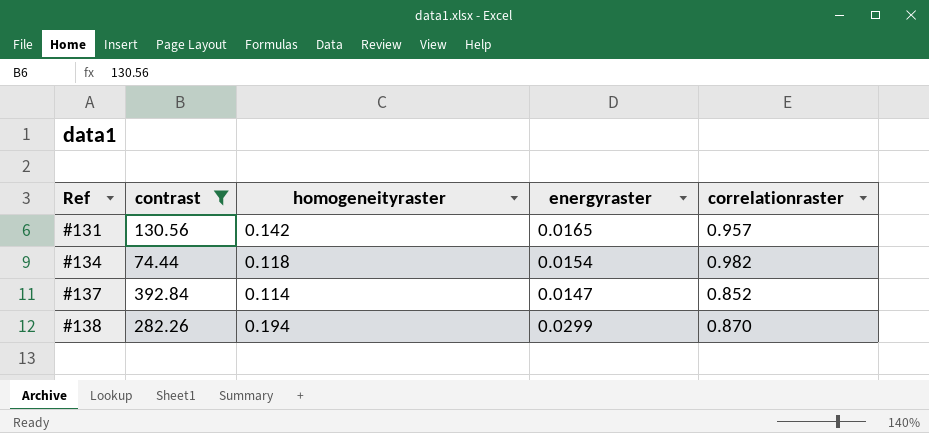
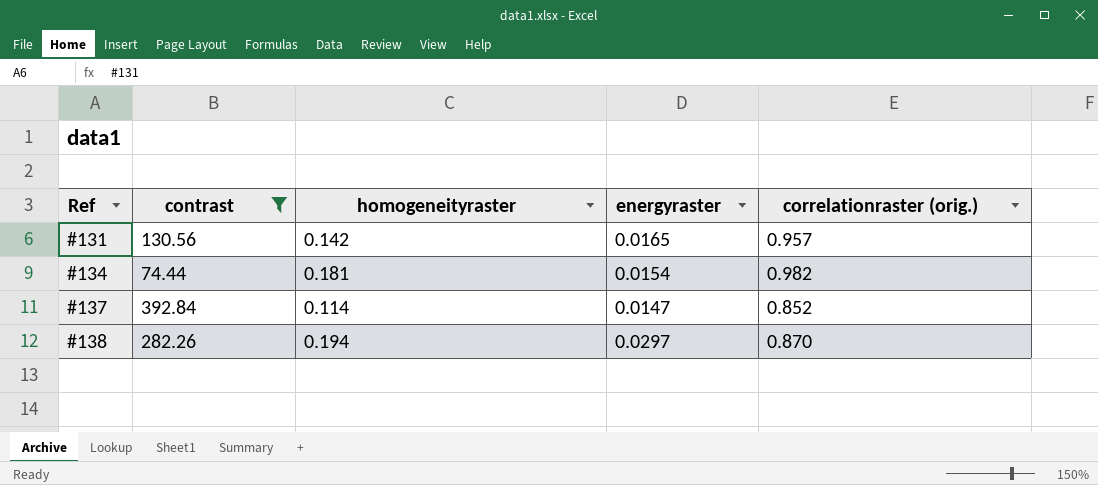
column name: correlationraster -> correlationraster (orig.)
#134 | homogeneityraster: 0.118 -> 0.181
#138 | energyraster: 0.0299 -> 0.0297

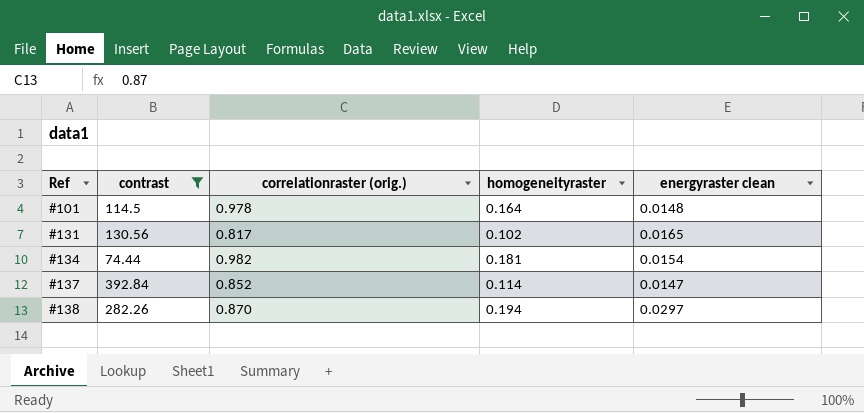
column correlationraster (orig.) | position: 5 -> 3
column name: energyraster -> energyraster clean
row #101: none -> 114.5 | 0.978 | 0.164 | 0.0148
#131 | correlationraster (orig.): 0.957 -> 0.817
#131 | homogeneityraster: 0.142 -> 0.102

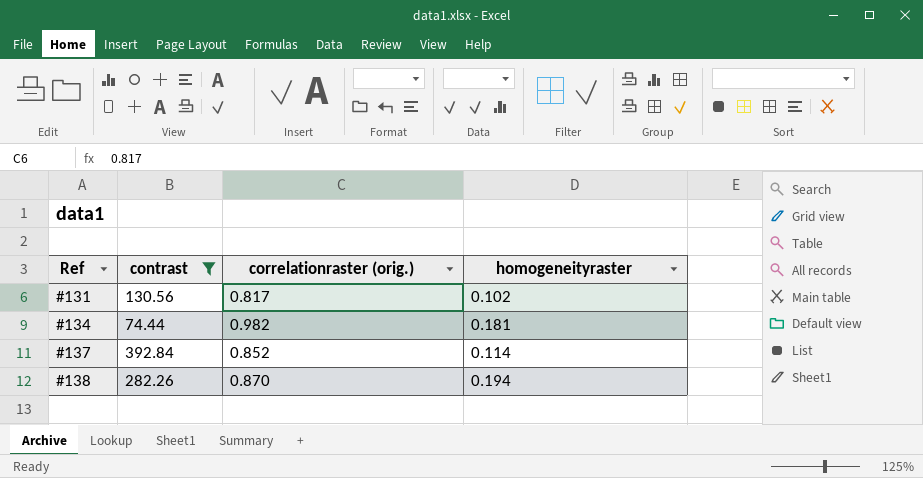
column energyraster clean | position: 5 -> none
row #101: 114.5 | 0.978 | 0.164 | 0.0148 -> none

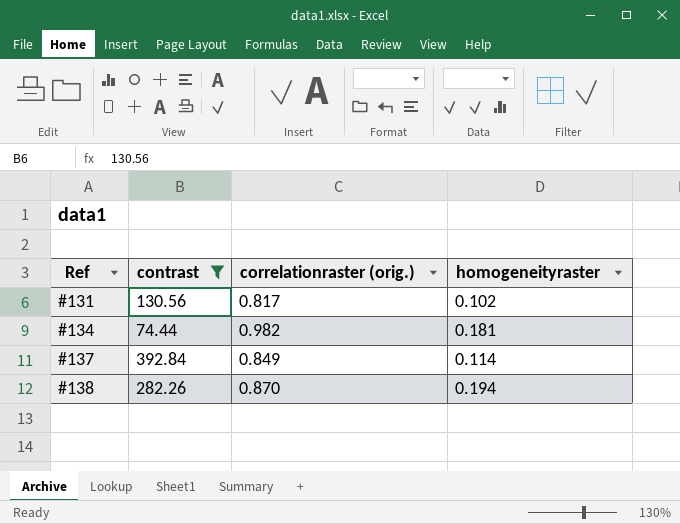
#137 | correlationraster (orig.): 0.852 -> 0.849

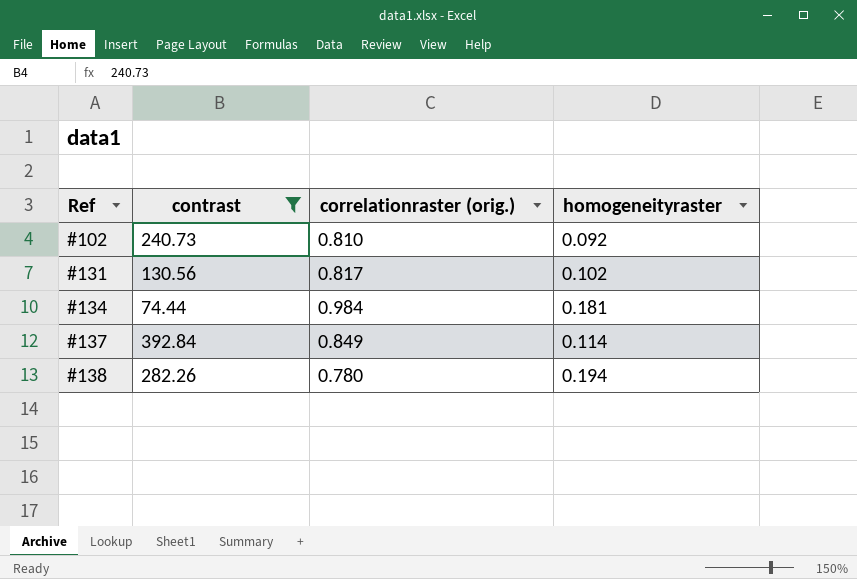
row #102: none -> 240.73 | 0.810 | 0.092
#134 | correlationraster (orig.): 0.982 -> 0.984
#138 | correlationraster (orig.): 0.870 -> 0.780

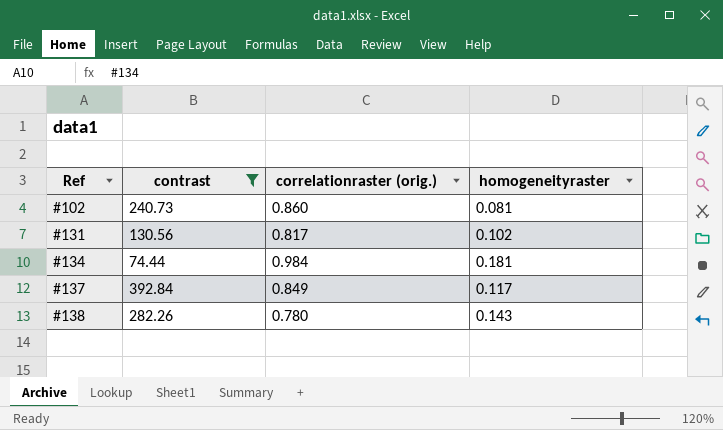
#102 | correlationraster (orig.): 0.810 -> 0.860
#102 | homogeneityraster: 0.092 -> 0.081
#137 | homogeneityraster: 0.114 -> 0.117
#138 | homogeneityraster: 0.194 -> 0.143

